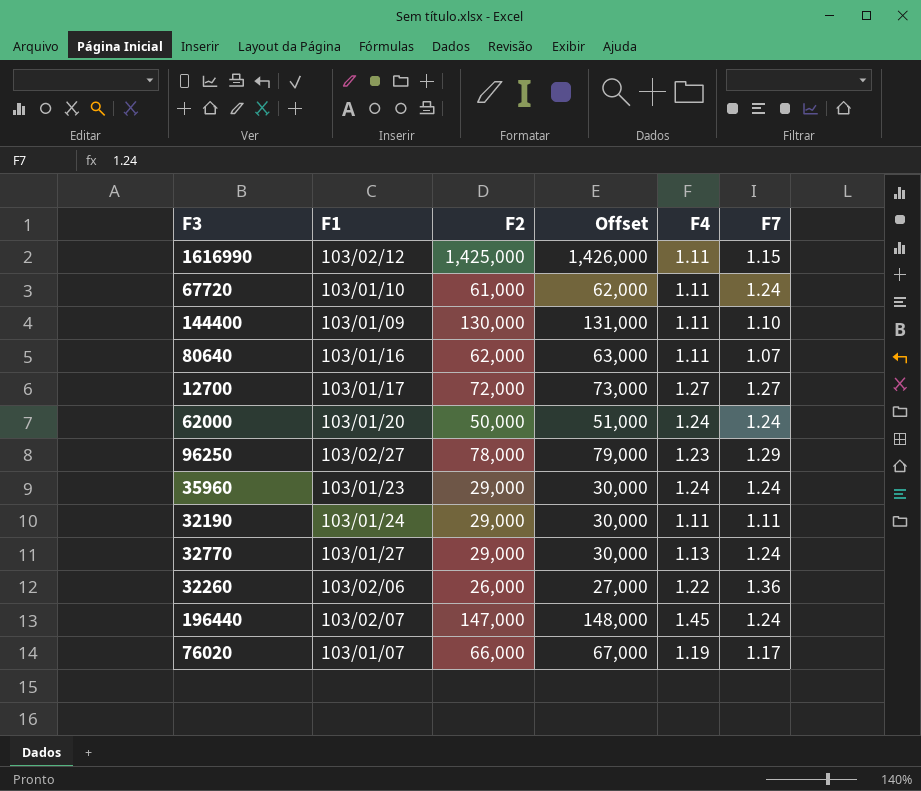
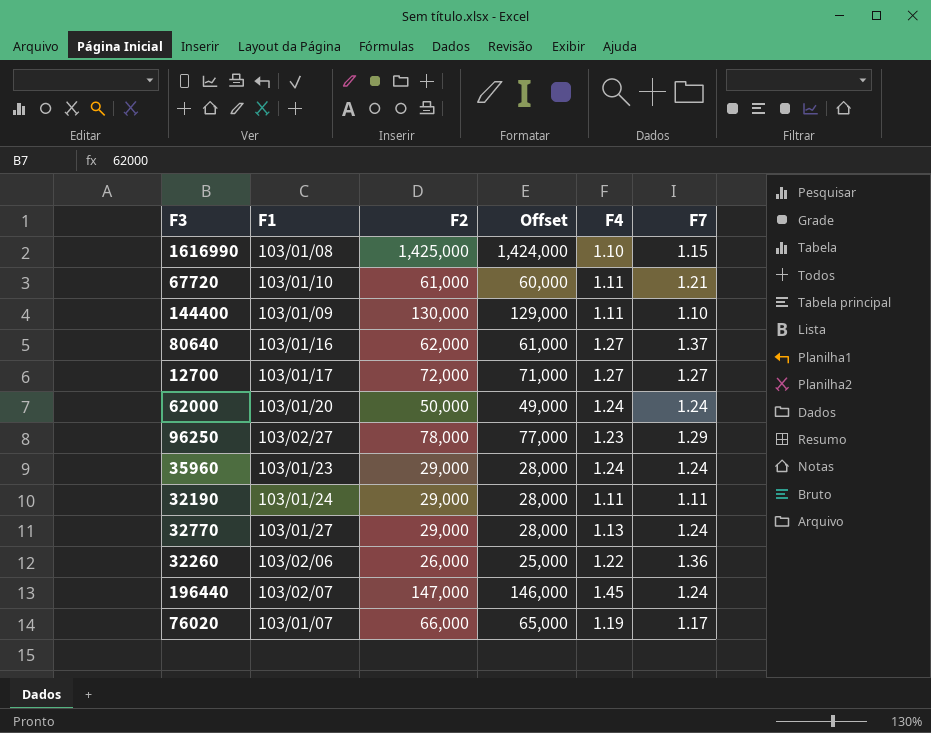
column Offset | formula: [F2] + 1000 -> [F2] - 1000
1616990 | F1: 103/02/12 -> 103/01/08
1616990 | F4: 1.11 -> 1.10
67720 | F7: 1.24 -> 1.21
80640 | F4: 1.11 -> 1.27
80640 | F7: 1.07 -> 1.37

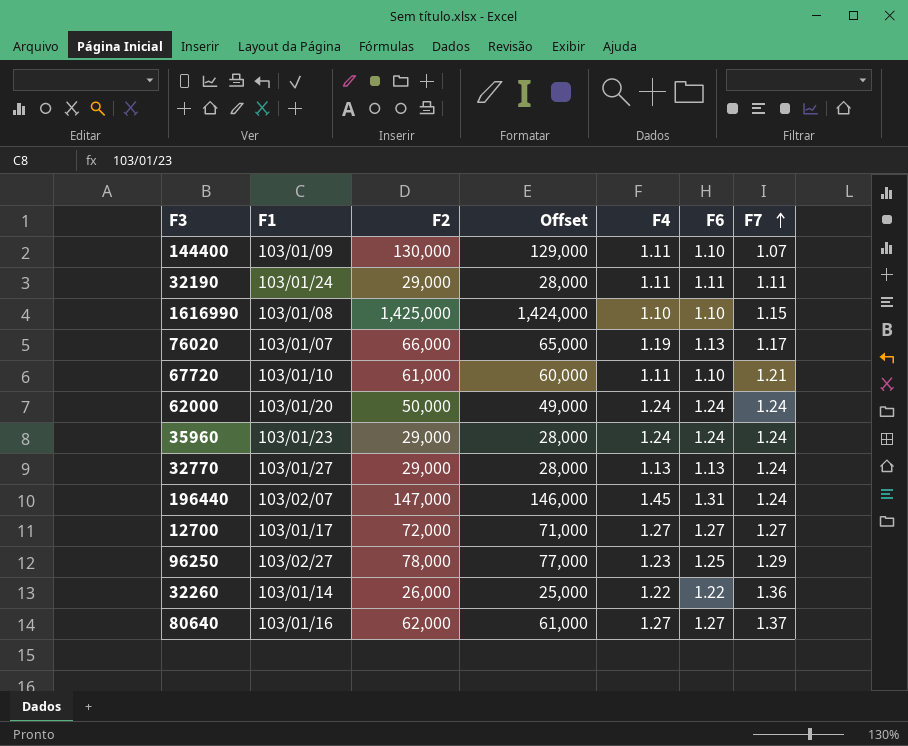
row order: none -> F7 ascending
column F6 | position: none -> 6
144400 | F7: 1.10 -> 1.07
32260 | F1: 103/02/06 -> 103/01/14

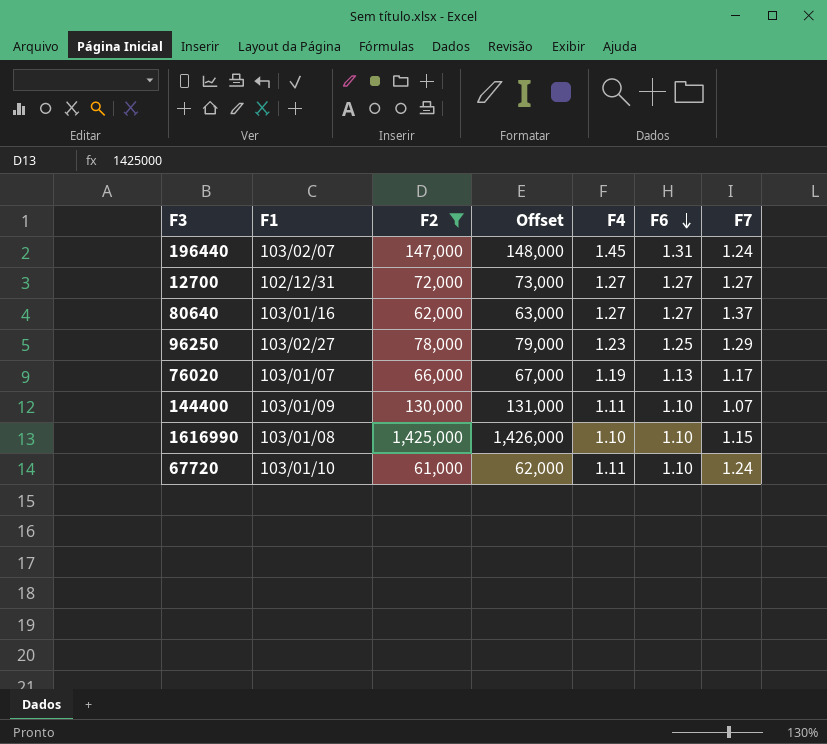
filter: none -> F2 >= 61,000
row order: F7 ascending -> F6 descending
column Offset | formula: [F2] - 1000 -> [F2] + 1000
12700 | F1: 103/01/17 -> 102/12/31
67720 | F7: 1.21 -> 1.24

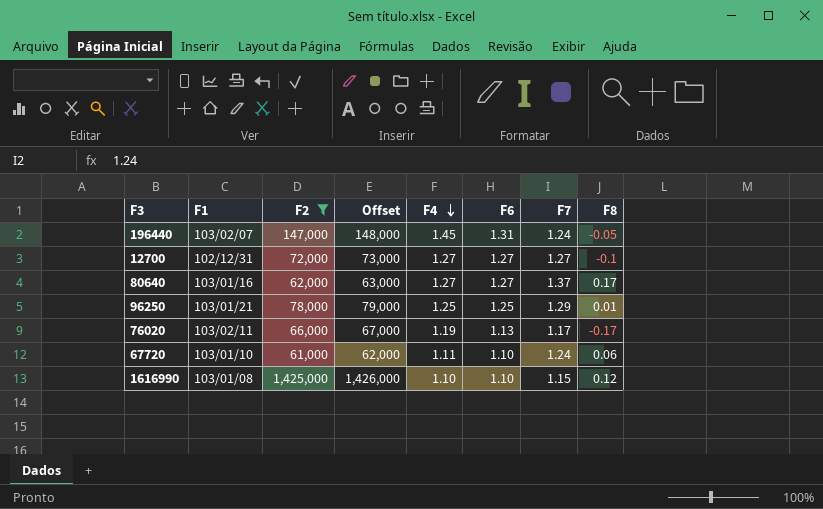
row order: F6 descending -> F4 descending
column F8 | position: none -> 8
row 144400: 103/01/09 | 130,000 | 131,000 | 1.11 | 1.10 | 1.07 -> none
96250 | F1: 103/02/27 -> 103/01/21
96250 | F4: 1.23 -> 1.25
76020 | F1: 103/01/07 -> 103/02/11

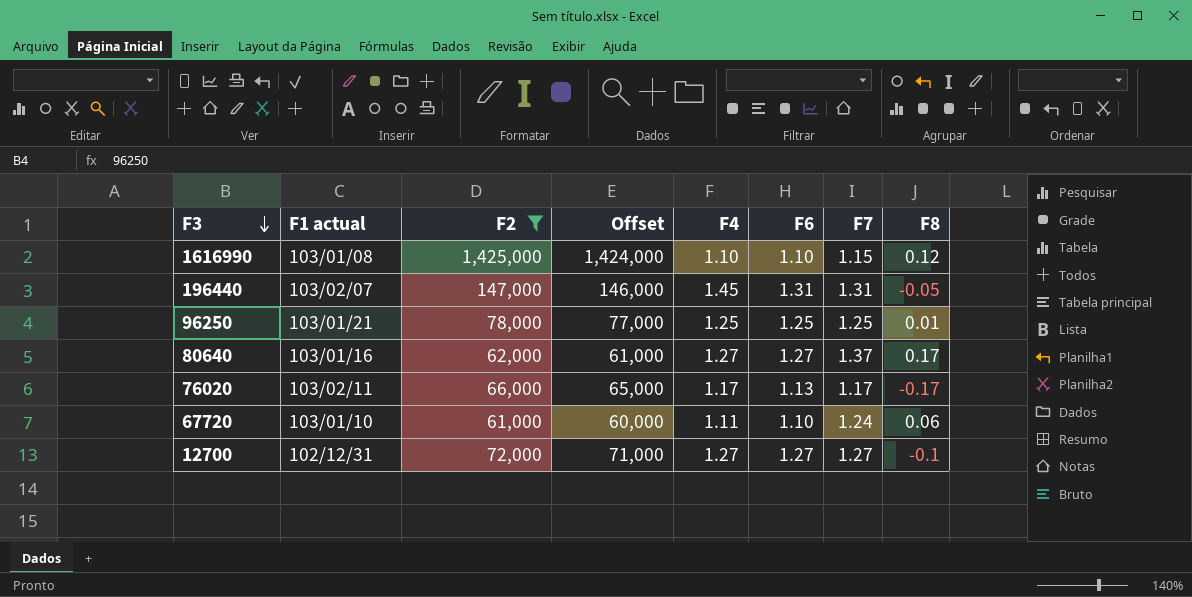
row order: F4 descending -> F3 descending
column name: F1 -> F1 actual
column Offset | formula: [F2] + 1000 -> [F2] - 1000
196440 | F7: 1.24 -> 1.31
96250 | F7: 1.29 -> 1.25
76020 | F4: 1.19 -> 1.17

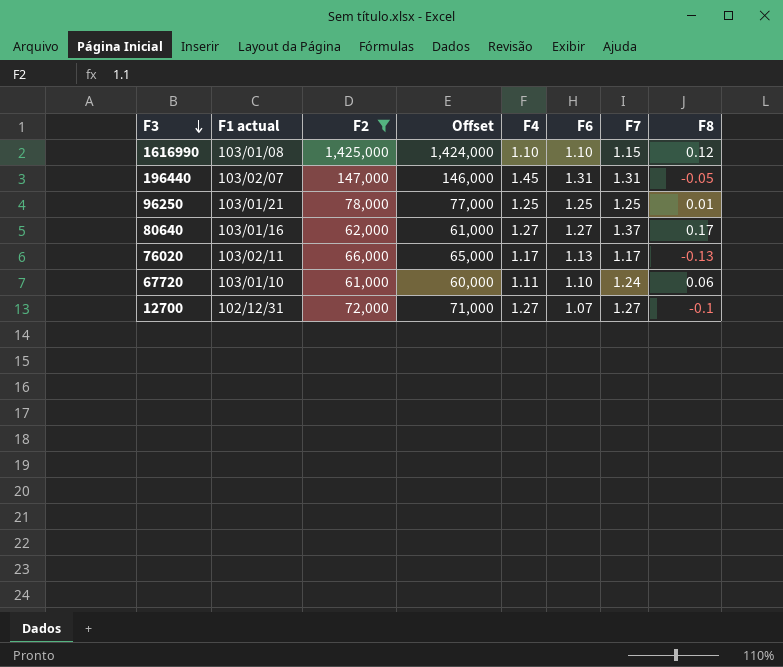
76020 | F8: -0.17 -> -0.13
12700 | F6: 1.27 -> 1.07

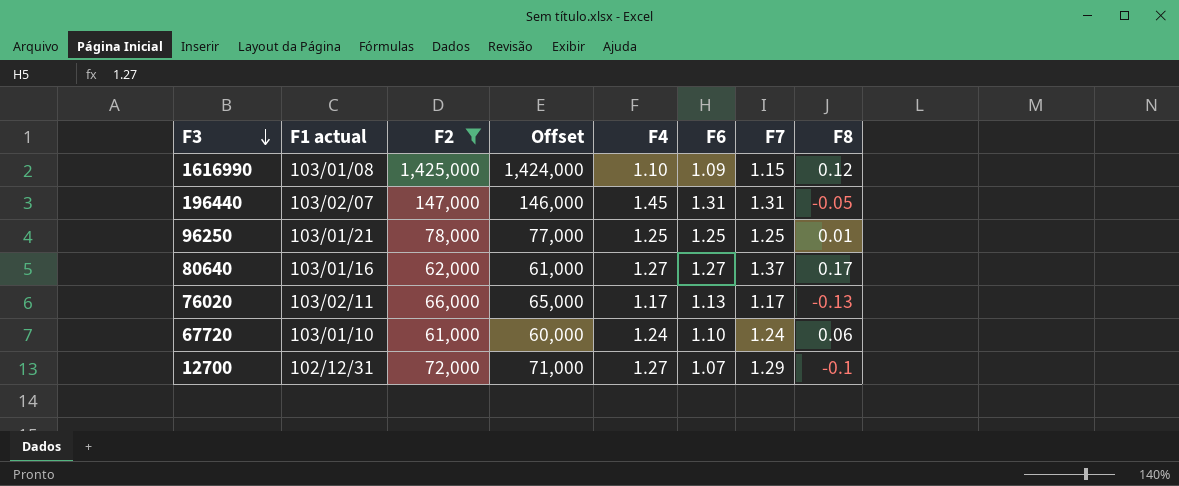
1616990 | F6: 1.10 -> 1.09
67720 | F4: 1.11 -> 1.24
12700 | F7: 1.27 -> 1.29

